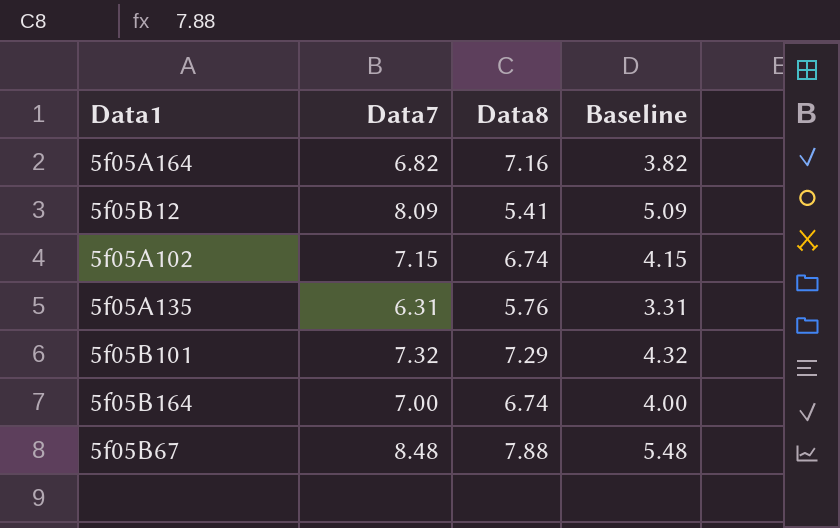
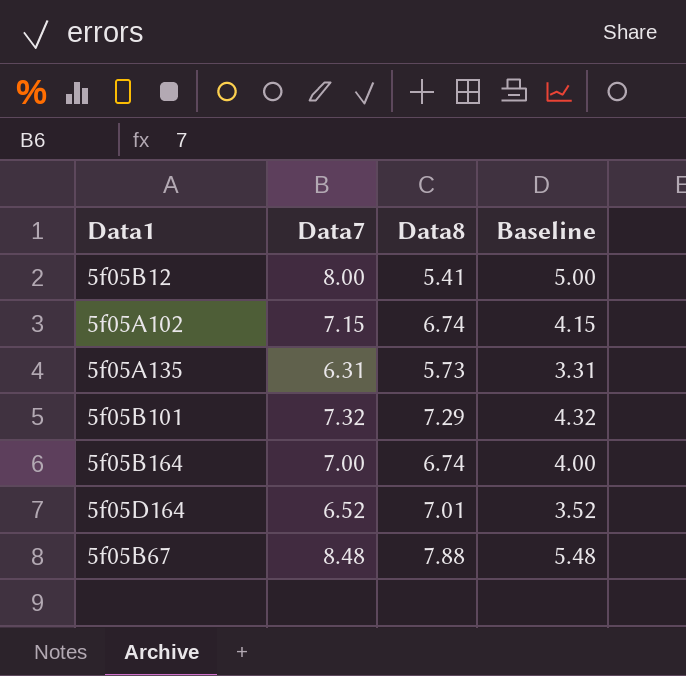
row 5f05A164: 6.82 | 7.16 | 3.82 -> none
5f05B12 | Data7: 8.09 -> 8.00
5f05B12 | Baseline: 5.09 -> 5.00
5f05A135 | Data8: 5.76 -> 5.73
row 5f05D164: none -> 6.52 | 7.01 | 3.52

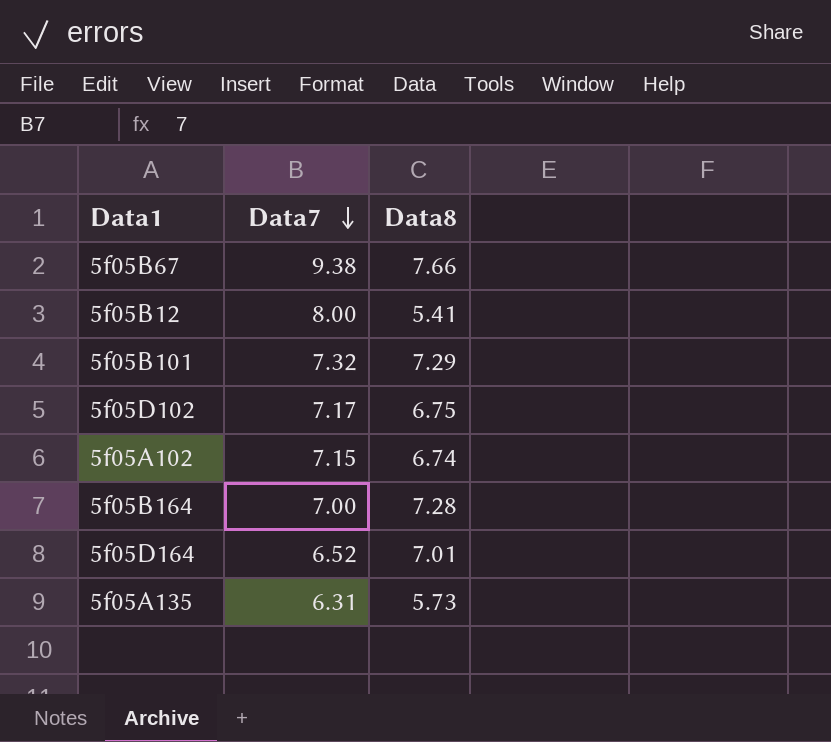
row order: none -> Data7 descending
column Baseline | formula: [Data7] - 3 -> none
5f05B67 | Data7: 8.48 -> 9.38
5f05B67 | Data8: 7.88 -> 7.66
row 5f05D102: none -> 7.17 | 6.75
5f05B164 | Data8: 6.74 -> 7.28

